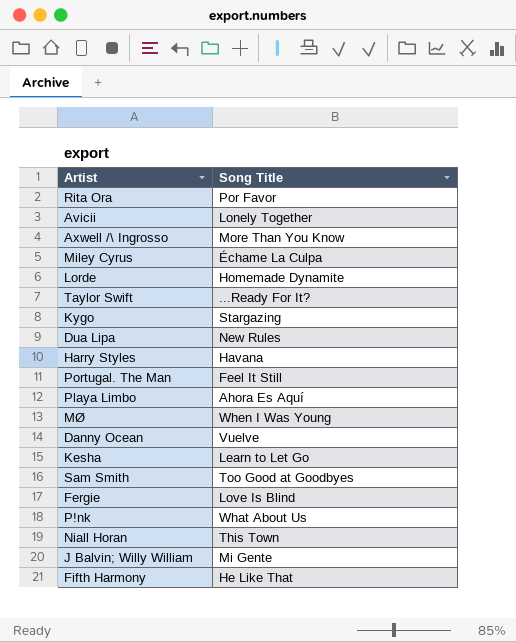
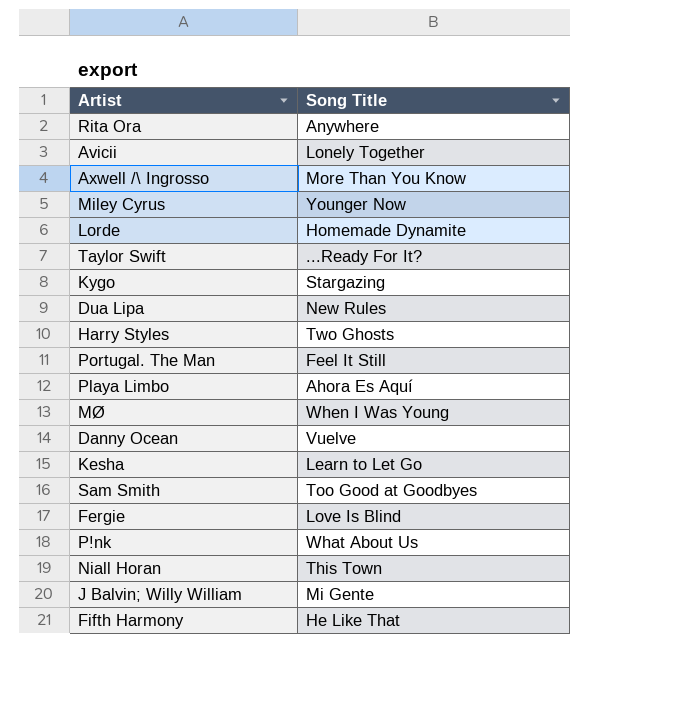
Rita Ora | Song Title: Por Favor -> Anywhere
Miley Cyrus | Song Title: Échame La Culpa -> Younger Now
Harry Styles | Song Title: Havana -> Two Ghosts

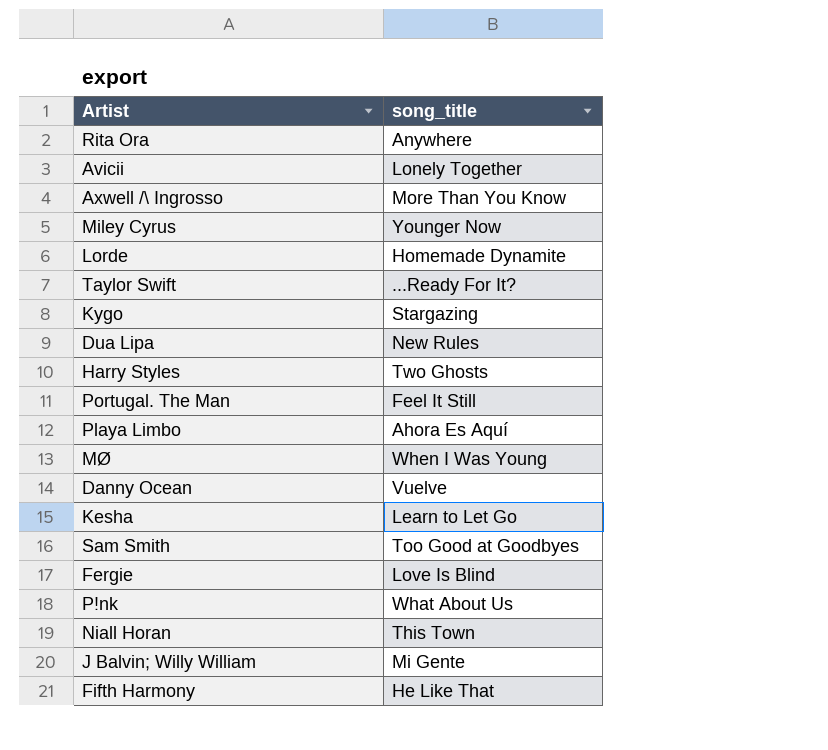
column name: Song Title -> song_title

